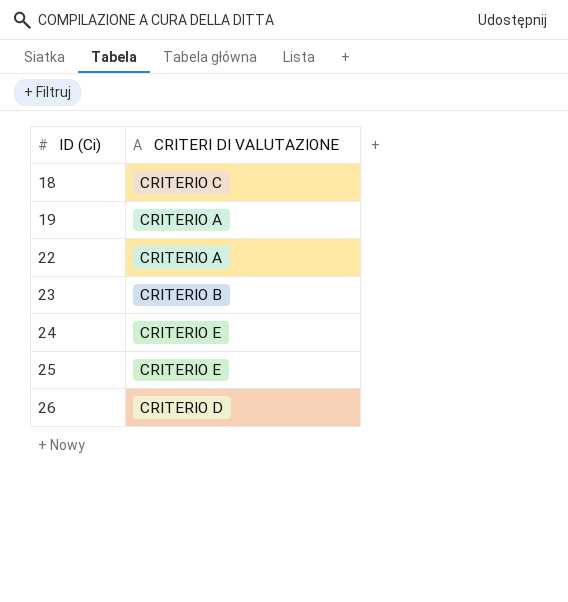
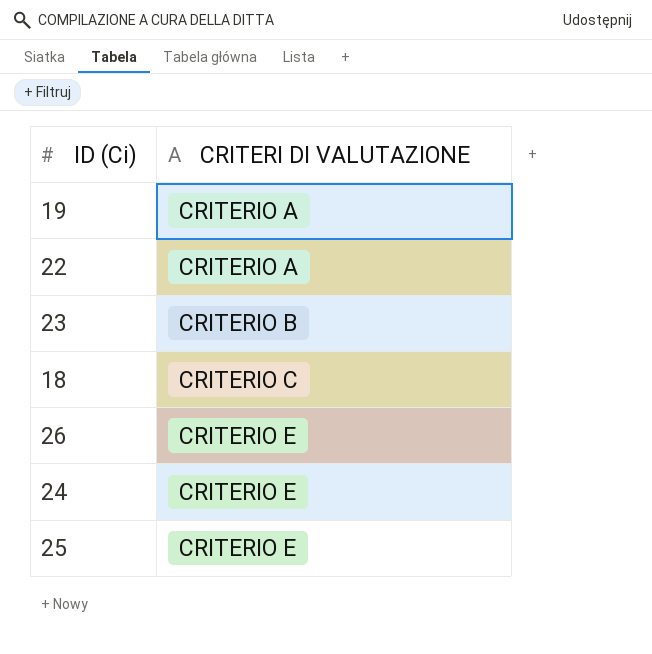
row order: ID (Ci) ascending -> CRITERI DI VALUTAZIONE ascending
26 | CRITERI DI VALUTAZIONE: CRITERIO D -> CRITERIO E

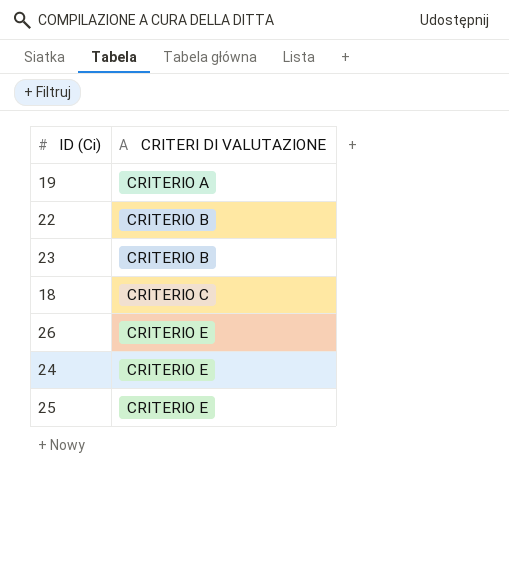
22 | CRITERI DI VALUTAZIONE: CRITERIO A -> CRITERIO B

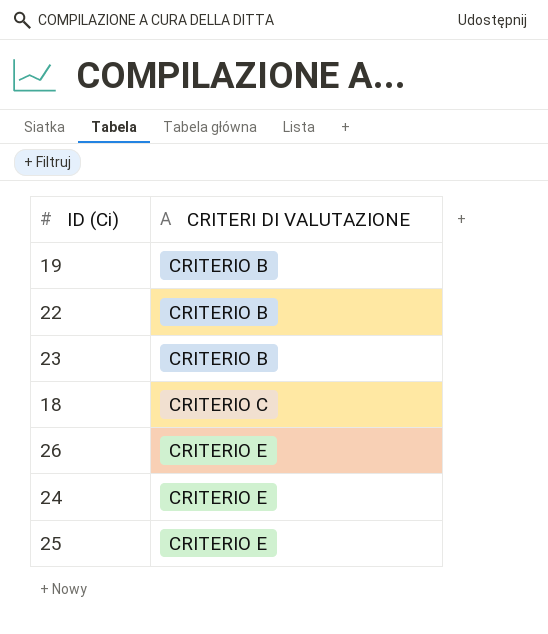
19 | CRITERI DI VALUTAZIONE: CRITERIO A -> CRITERIO B

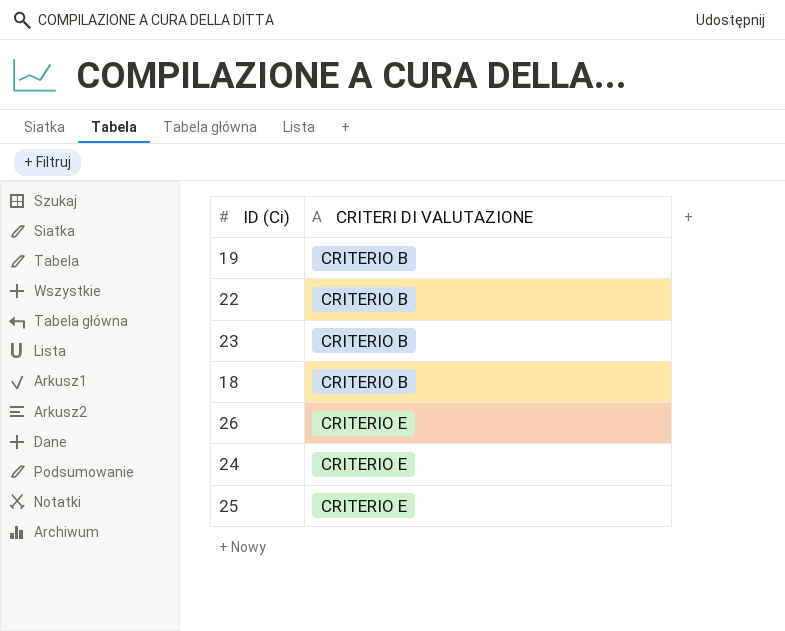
18 | CRITERI DI VALUTAZIONE: CRITERIO C -> CRITERIO B

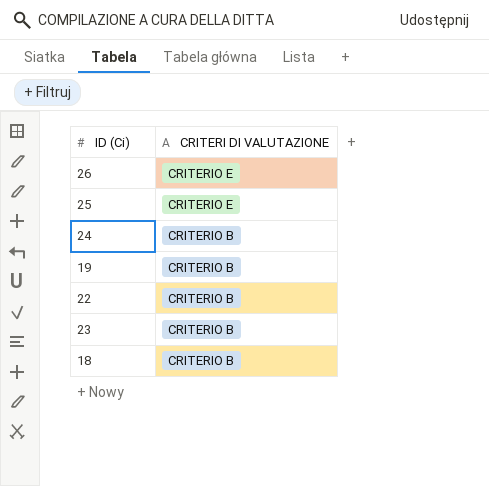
row order: CRITERI DI VALUTAZIONE ascending -> CRITERI DI VALUTAZIONE descending
24 | CRITERI DI VALUTAZIONE: CRITERIO E -> CRITERIO B

